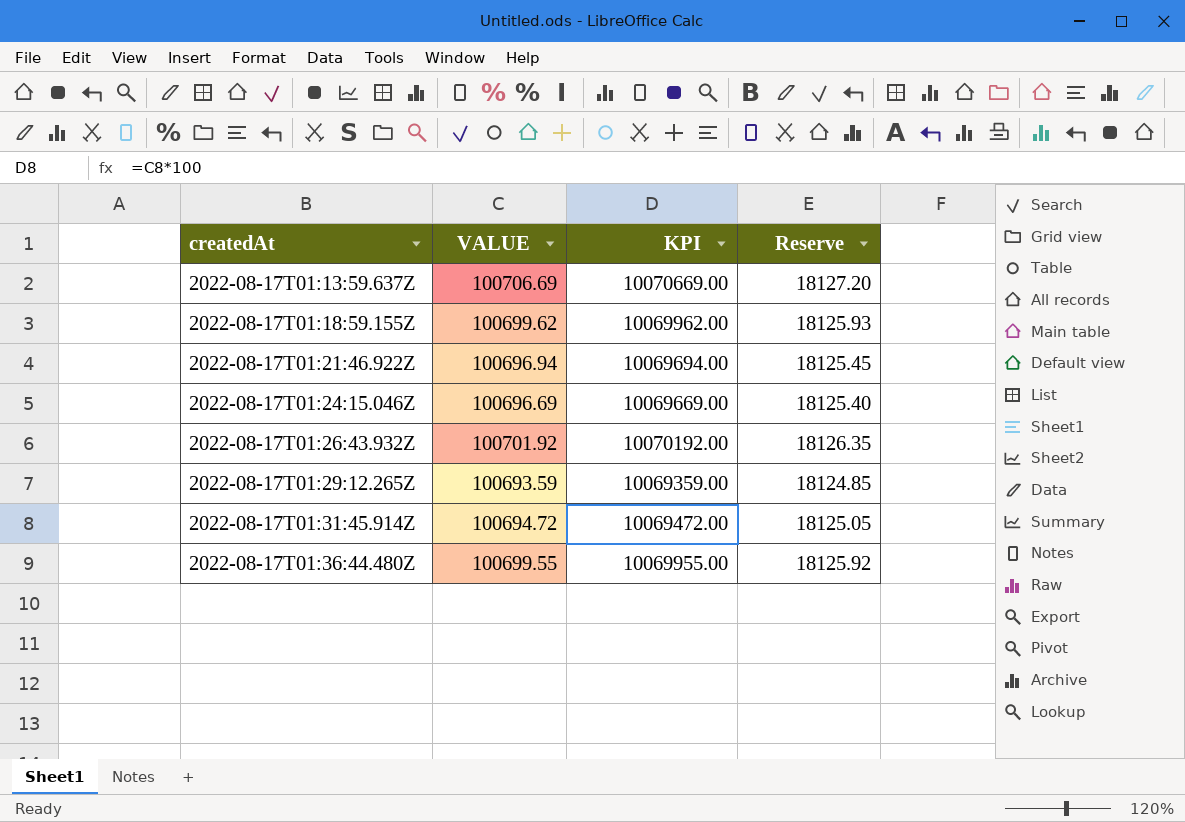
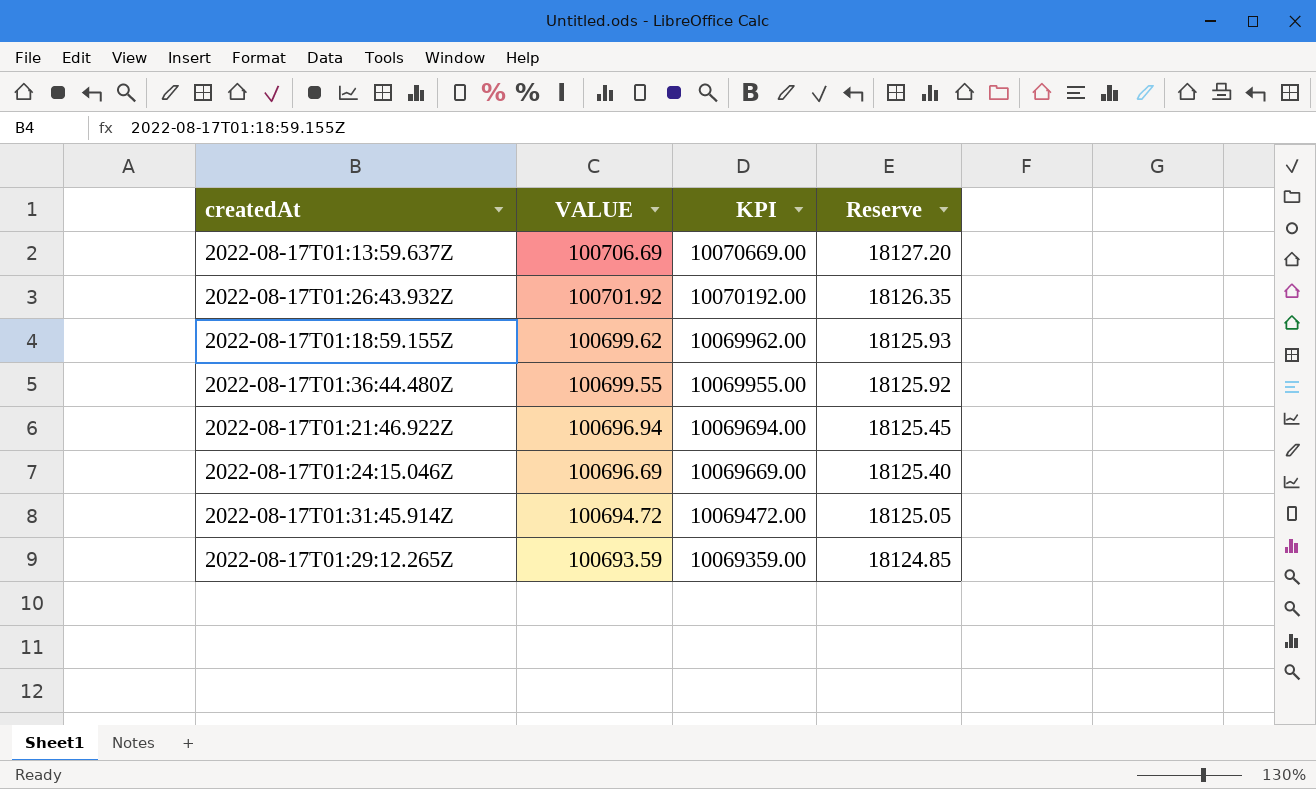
row order: createdAt ascending -> VALUE descending

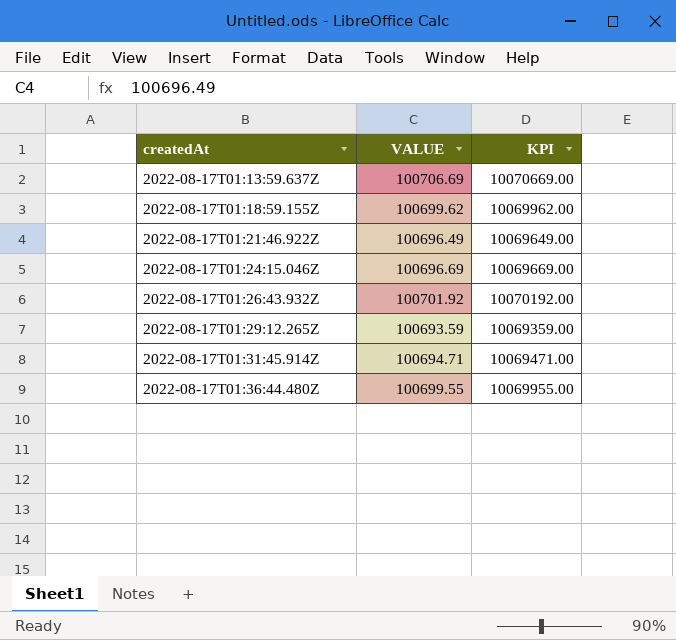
row order: VALUE descending -> createdAt ascending
column Reserve | formula: [VALUE] * 0.18 -> none
2022-08-17T01:21:46.922Z | VALUE: 100696.94 -> 100696.49
2022-08-17T01:21:46.922Z | KPI: 10069694.00 -> 10069649.00
2022-08-17T01:31:45.914Z | VALUE: 100694.72 -> 100694.71
2022-08-17T01:31:45.914Z | KPI: 10069472.00 -> 10069471.00

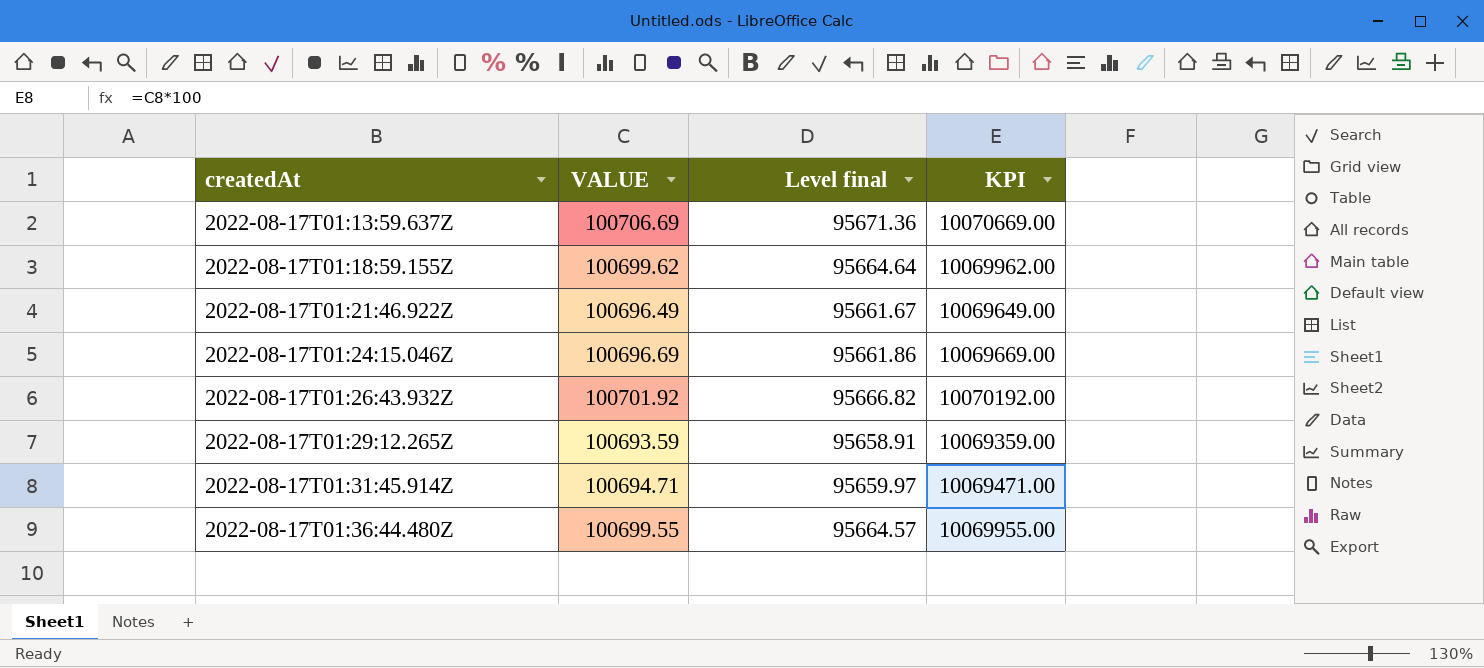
column Level final | formula: none -> [VALUE] * 0.95

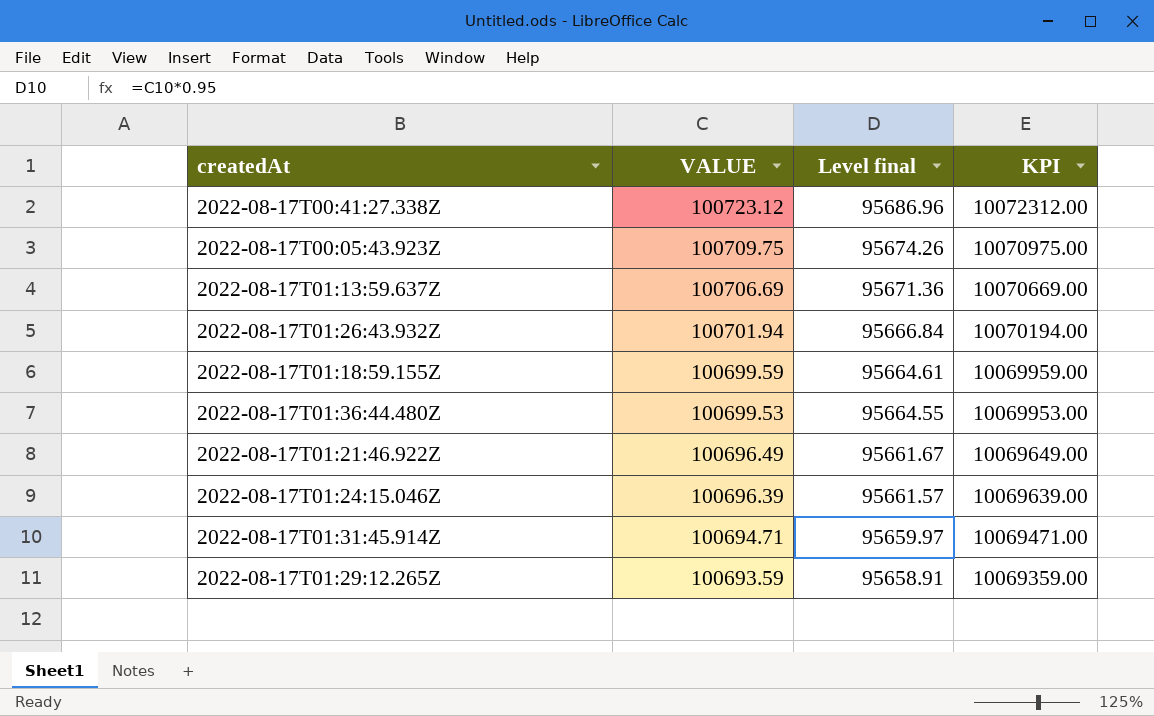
row order: createdAt ascending -> VALUE descending
row 2022-08-17T00:41:27.338Z: none -> 100723.12 | 95686.96 | 10072312.00
row 2022-08-17T00:05:43.923Z: none -> 100709.75 | 95674.26 | 10070975.00
2022-08-17T01:26:43.932Z | VALUE: 100701.92 -> 100701.94
2022-08-17T01:26:43.932Z | Level final: 95666.82 -> 95666.84
2022-08-17T01:26:43.932Z | KPI: 10070192.00 -> 10070194.00
2022-08-17T01:18:59.155Z | VALUE: 100699.62 -> 100699.59
2022-08-17T01:18:59.155Z | Level final: 95664.64 -> 95664.61
2022-08-17T01:18:59.155Z | KPI: 10069962.00 -> 10069959.00
2022-08-17T01:36:44.480Z | VALUE: 100699.55 -> 100699.53
2022-08-17T01:36:44.480Z | Level final: 95664.57 -> 95664.55
2022-08-17T01:36:44.480Z | KPI: 10069955.00 -> 10069953.00
2022-08-17T01:24:15.046Z | VALUE: 100696.69 -> 100696.39
2022-08-17T01:24:15.046Z | Level final: 95661.86 -> 95661.57
2022-08-17T01:24:15.046Z | KPI: 10069669.00 -> 10069639.00

